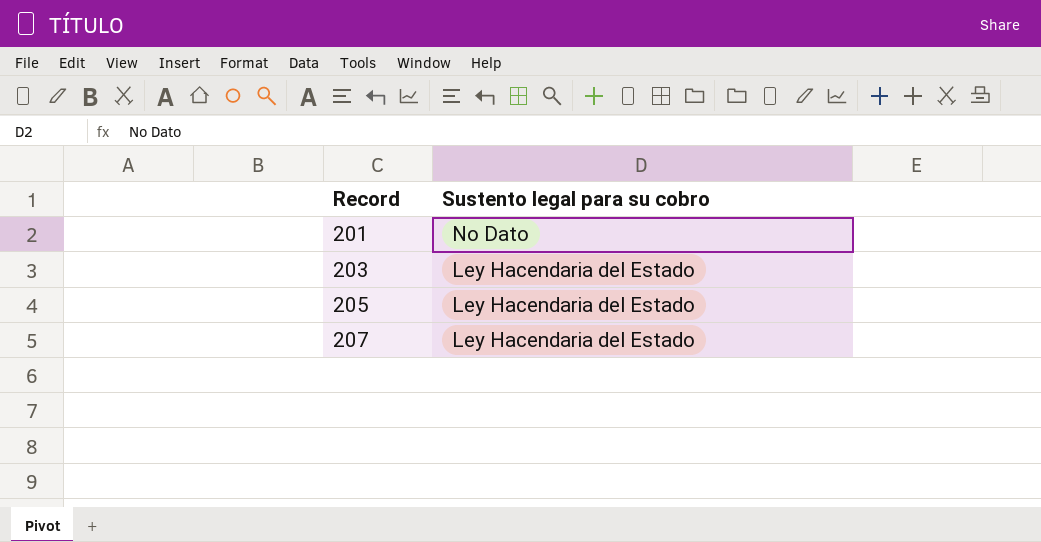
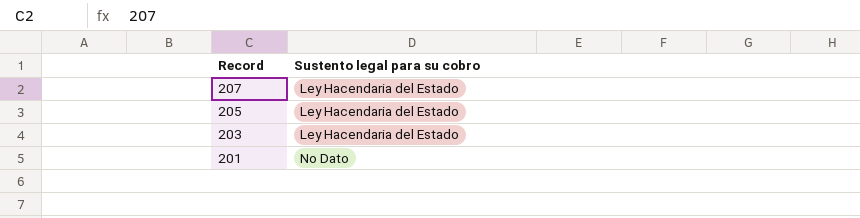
row order: Record ascending -> Record descending

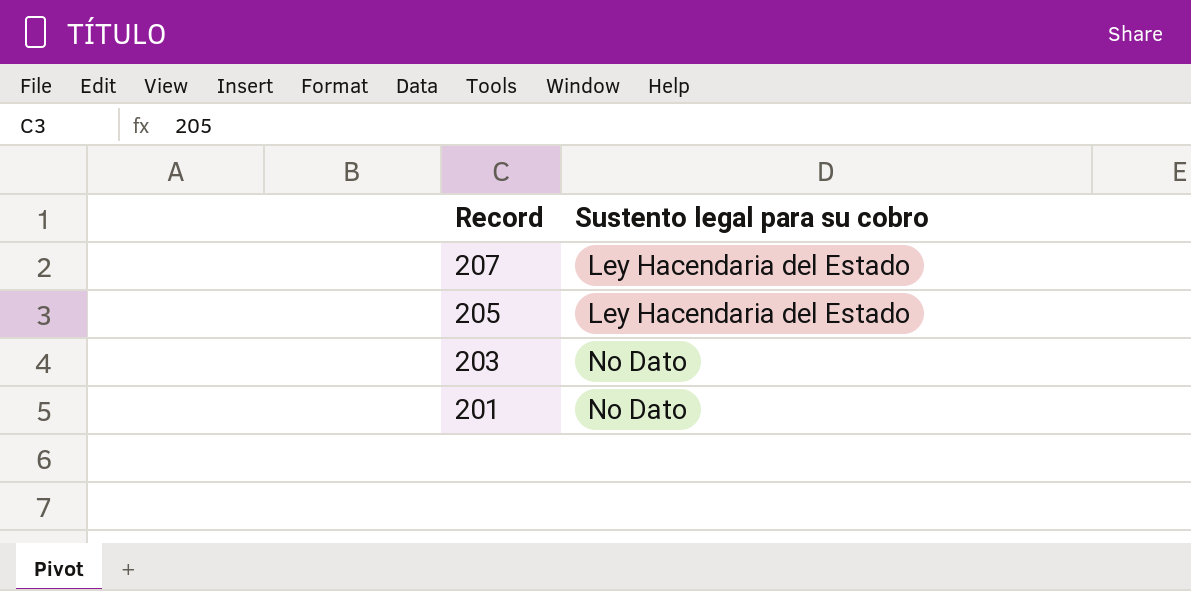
203 | Sustento legal para su cobro: Ley Hacendaria del Estado -> No Dato

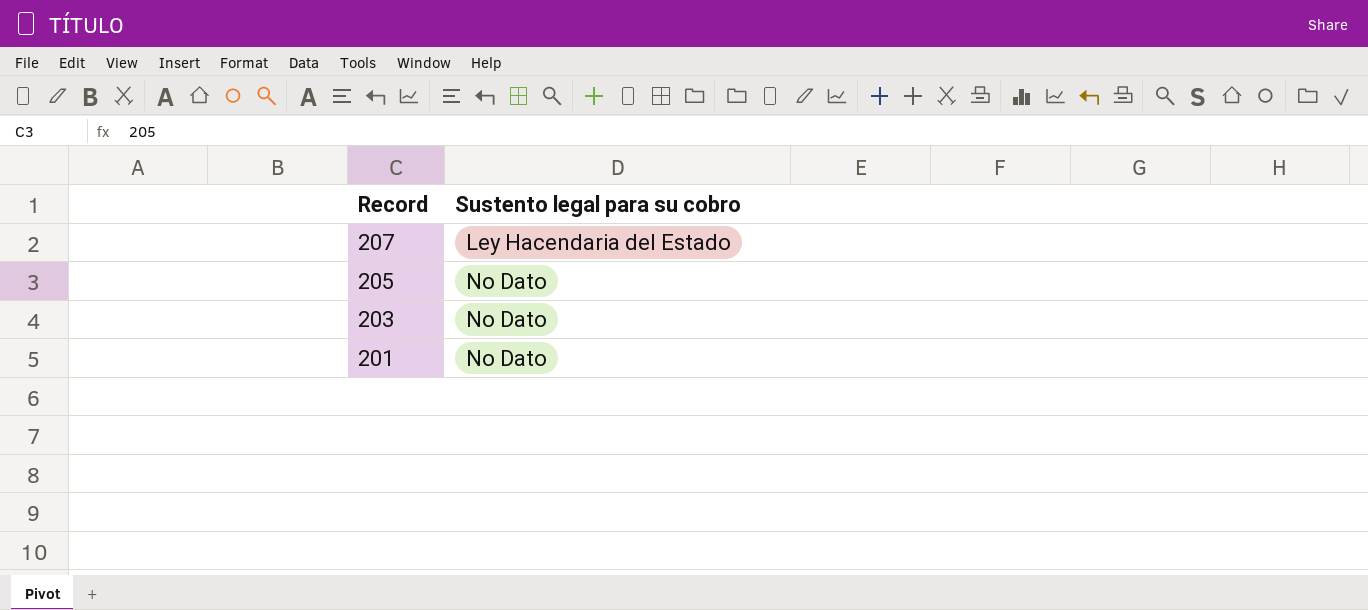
205 | Sustento legal para su cobro: Ley Hacendaria del Estado -> No Dato

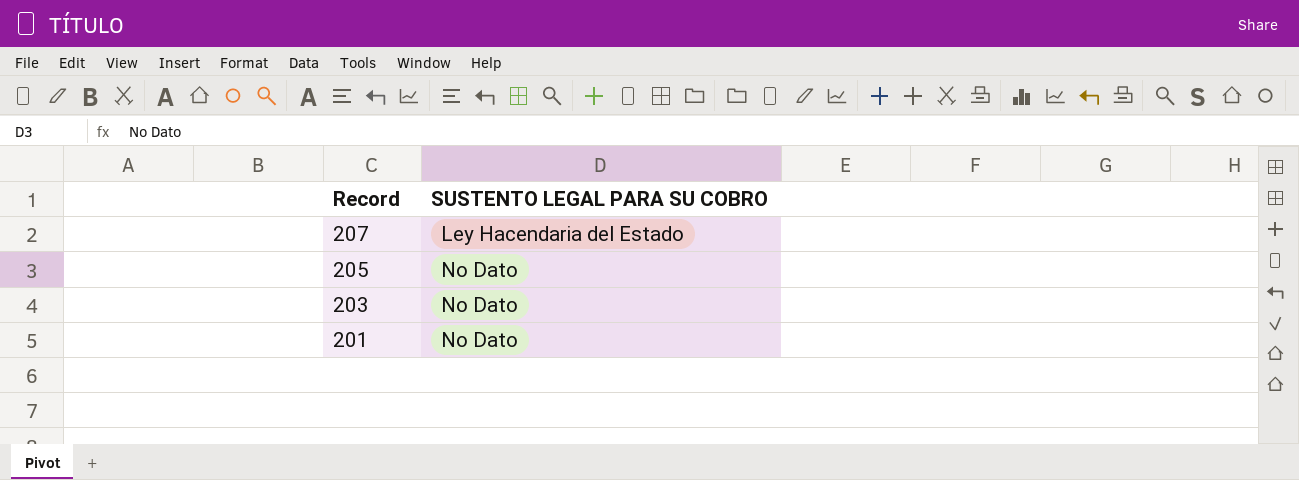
column name: Sustento legal para su cobro -> SUSTENTO LEGAL PARA SU COBRO

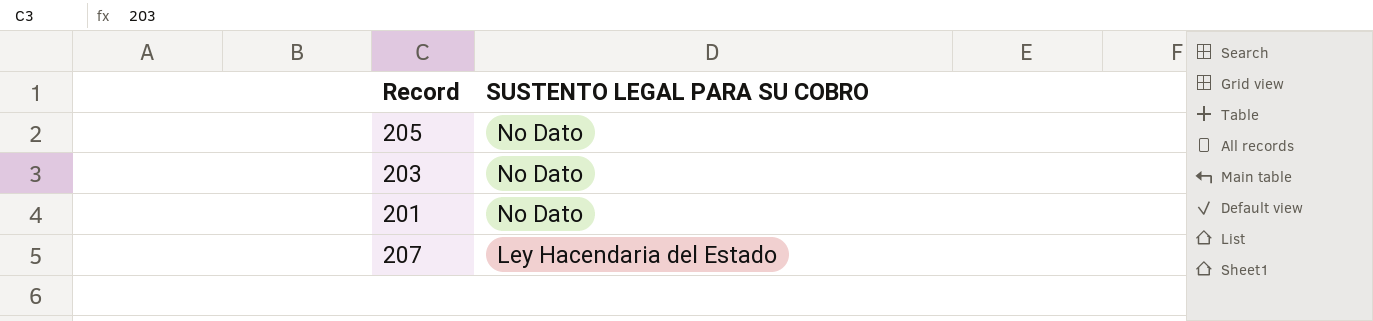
row order: Record descending -> SUSTENTO LEGAL PARA SU COBRO descending

